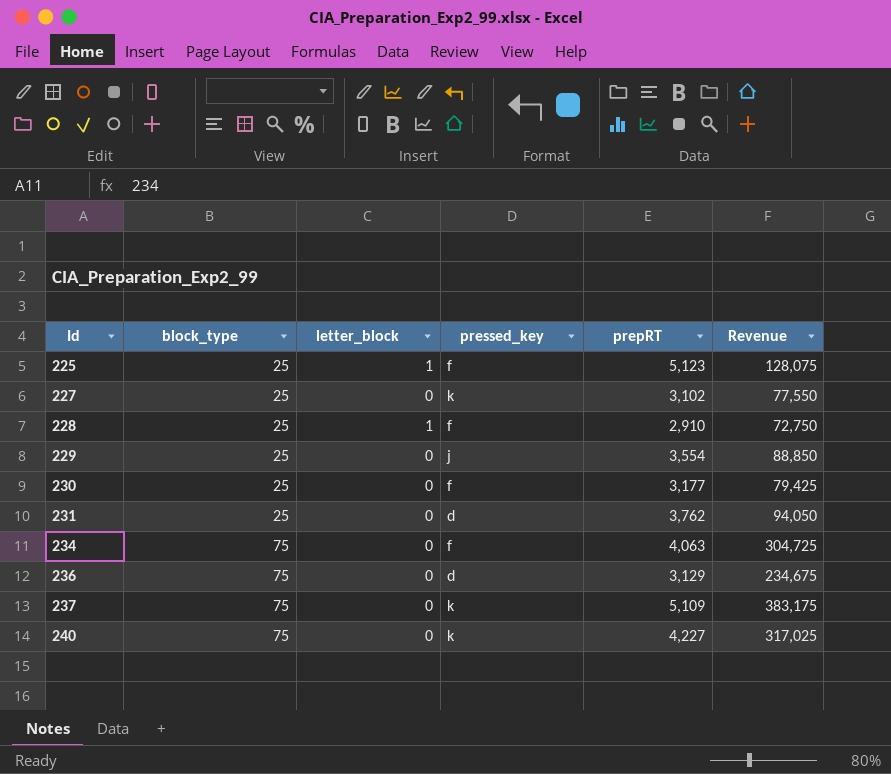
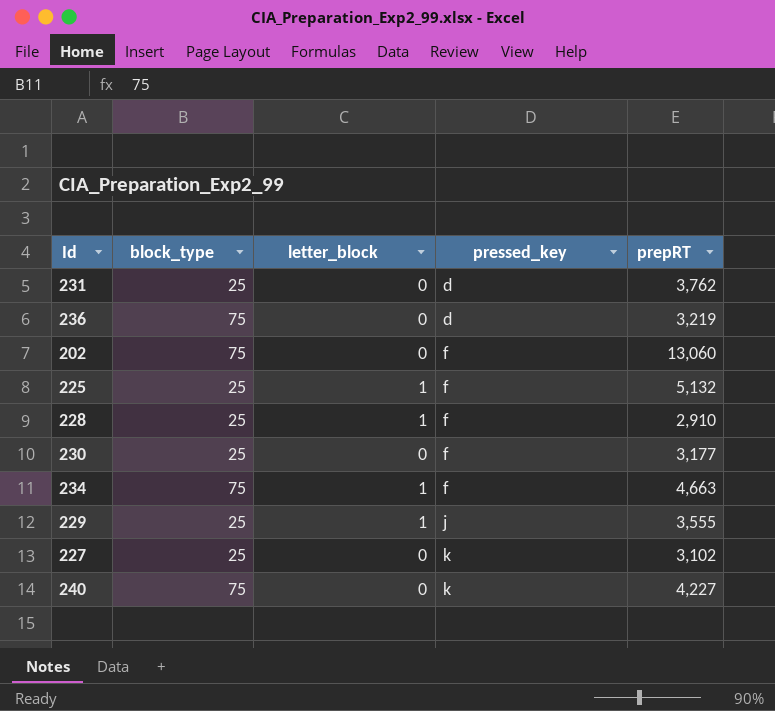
row order: Id ascending -> pressed_key ascending
column Revenue | formula: [block_type] * [prepRT] -> none
row 237: 75 | 0 | k | 5,109 | 383,175 -> none
236 | prepRT: 3,129 -> 3,219
row 202: none -> 75 | 0 | f | 13,060
225 | prepRT: 5,123 -> 5,132
234 | letter_block: 0 -> 1
234 | prepRT: 4,063 -> 4,663
229 | letter_block: 0 -> 1
229 | prepRT: 3,554 -> 3,555

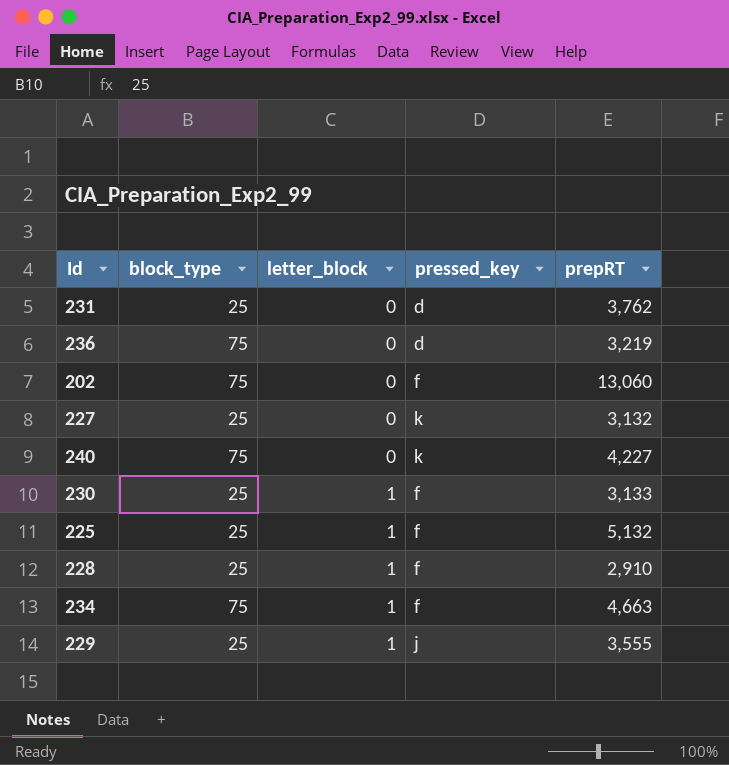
row order: pressed_key ascending -> letter_block ascending
227 | prepRT: 3,102 -> 3,132
230 | letter_block: 0 -> 1
230 | prepRT: 3,177 -> 3,133

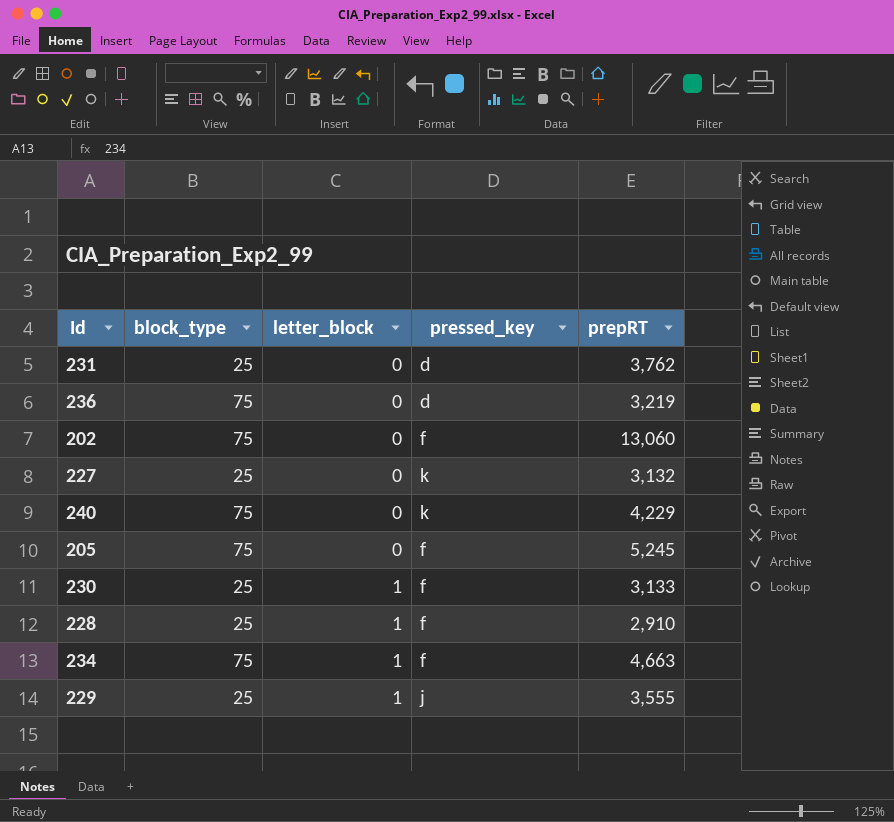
row 225: 25 | 1 | f | 5,132 -> none
240 | prepRT: 4,227 -> 4,229
row 205: none -> 75 | 0 | f | 5,245

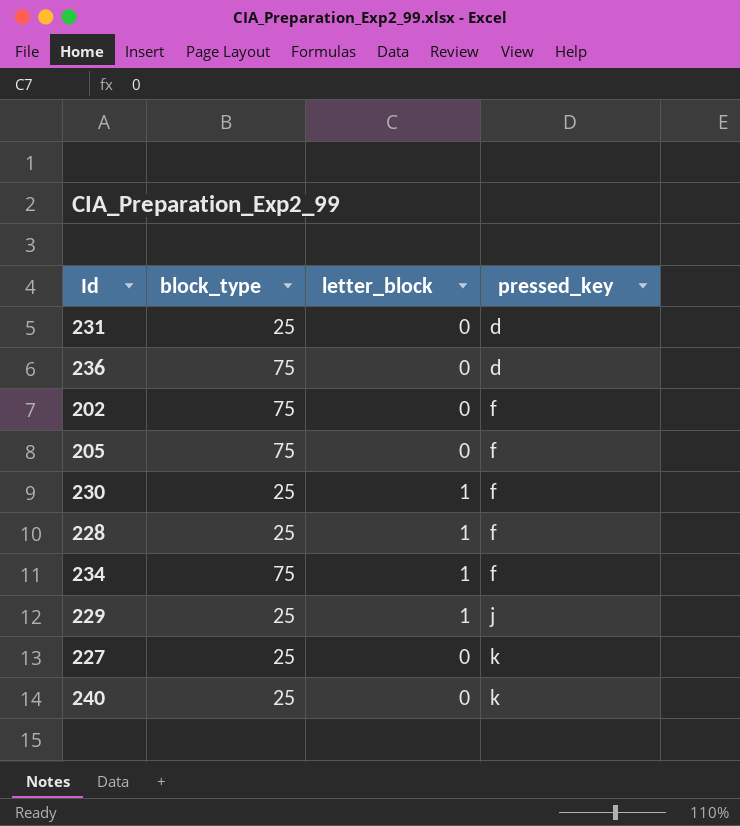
row order: letter_block ascending -> pressed_key ascending
column prepRT | position: 5 -> none
240 | block_type: 75 -> 25

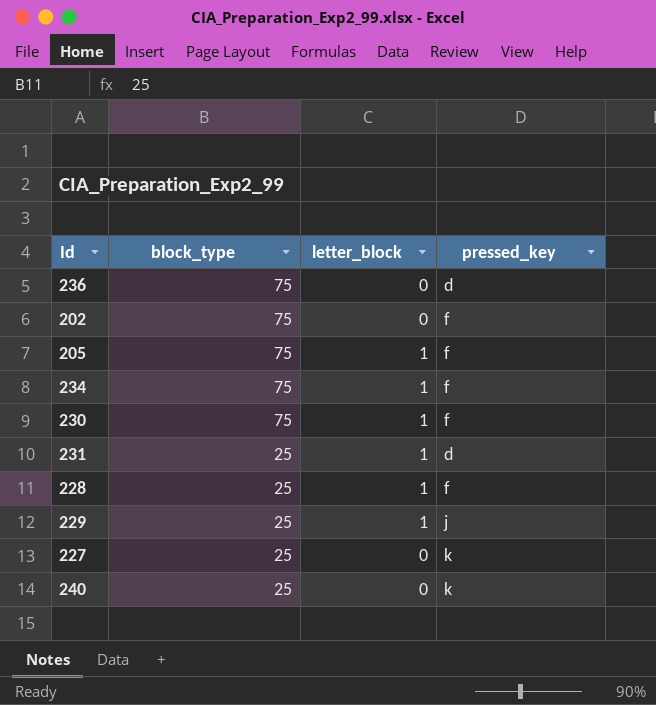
row order: pressed_key ascending -> block_type descending
205 | letter_block: 0 -> 1
230 | block_type: 25 -> 75
231 | letter_block: 0 -> 1

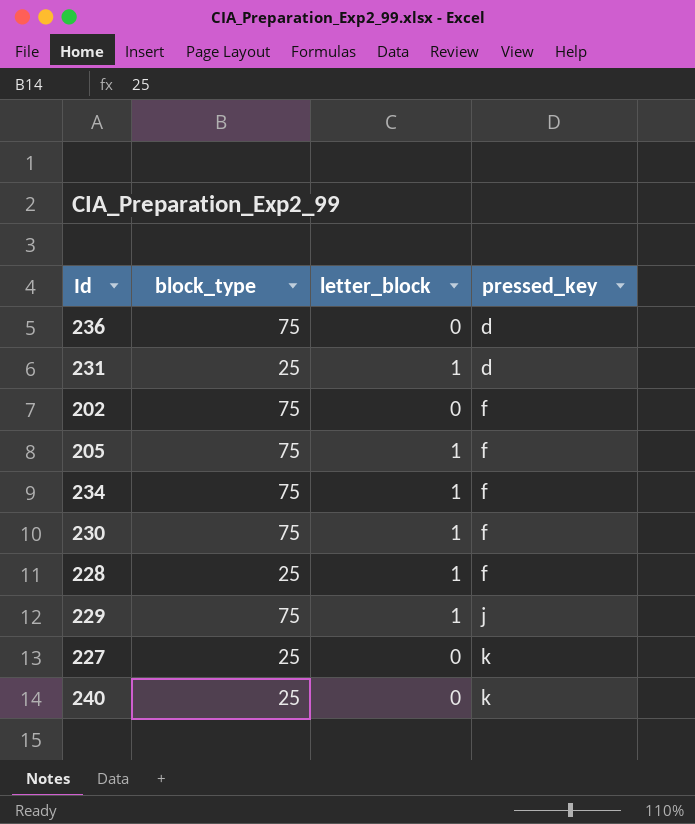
row order: block_type descending -> pressed_key ascending
229 | block_type: 25 -> 75

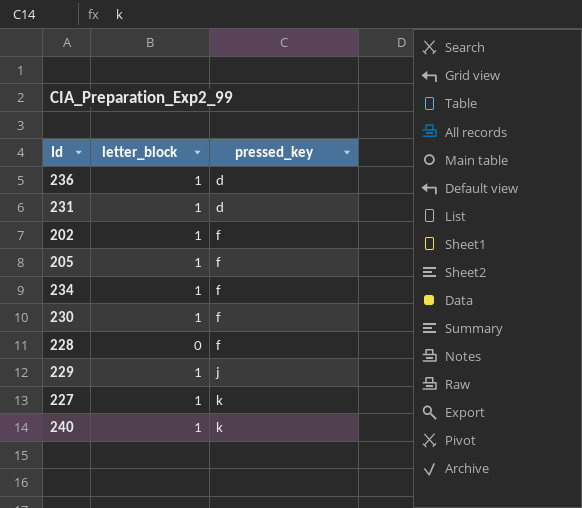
column block_type | position: 2 -> none
236 | letter_block: 0 -> 1
202 | letter_block: 0 -> 1
228 | letter_block: 1 -> 0
227 | letter_block: 0 -> 1
240 | letter_block: 0 -> 1

